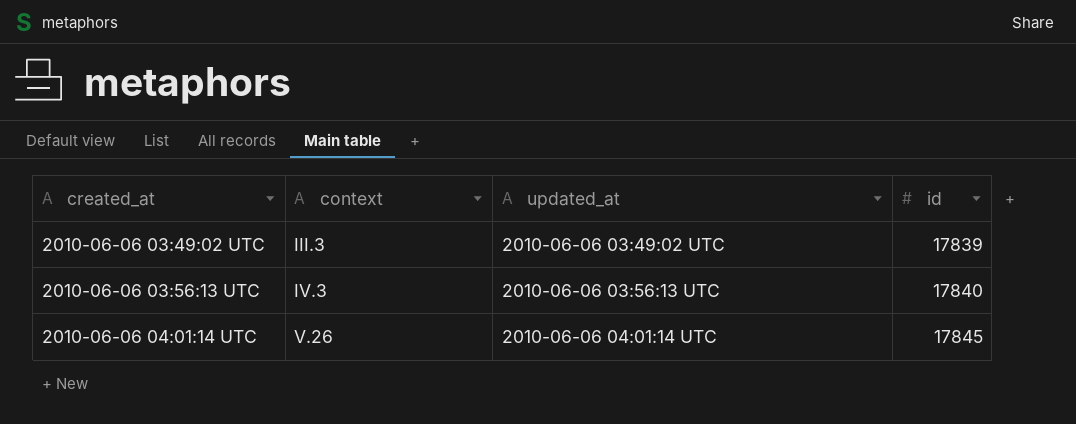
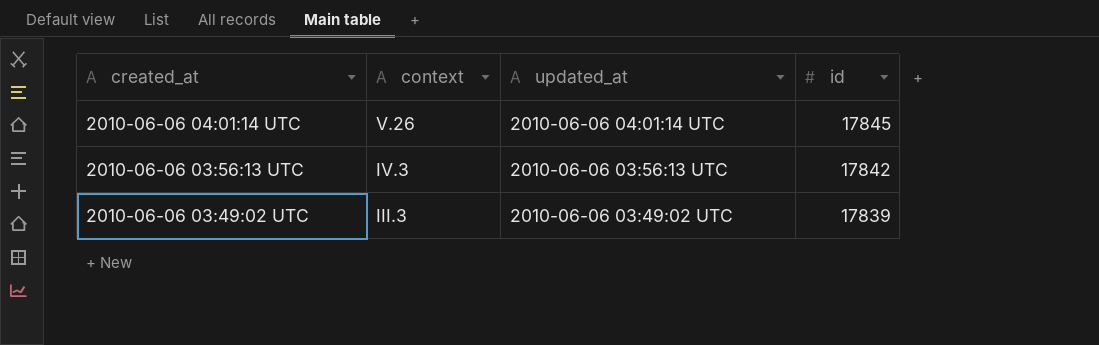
row order: created_at ascending -> created_at descending
2010-06-06 03:56:13 UTC | id: 17840 -> 17842

